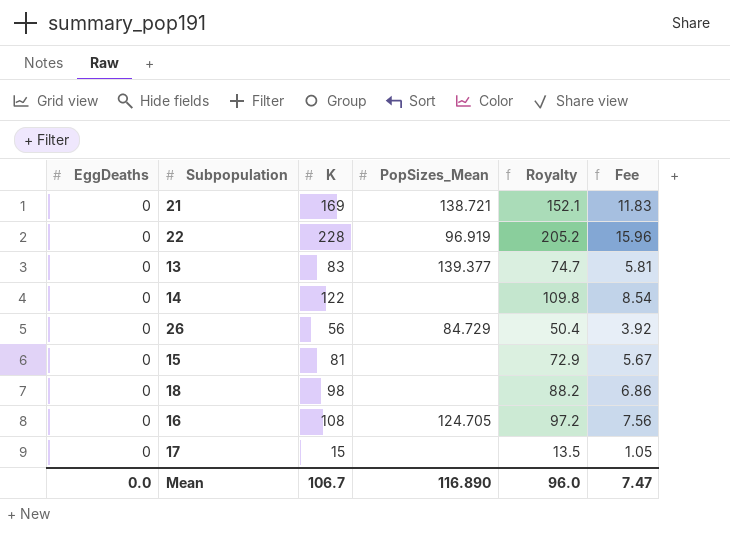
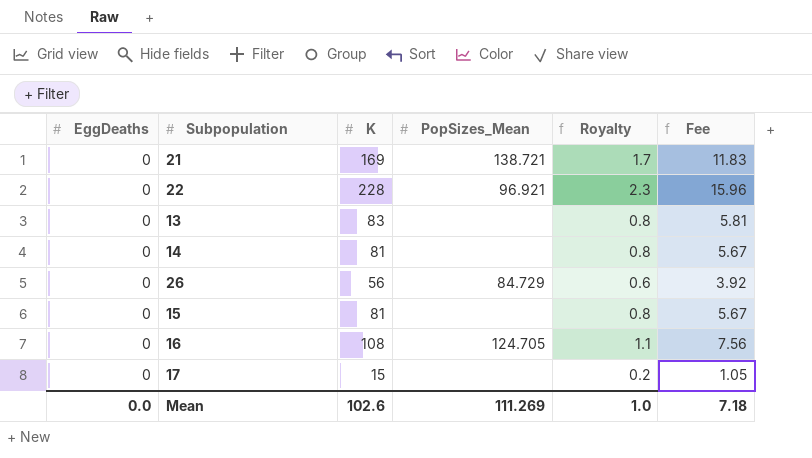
column Royalty | formula: [K] * 0.9 -> [K] * 0.01
row 18: 0 | 98 | none | 88.2 | 6.86 -> none
22 | PopSizes_Mean: 96.919 -> 96.921
13 | PopSizes_Mean: 139.377 -> none
14 | K: 122 -> 81
14 | Fee: 8.54 -> 5.67
Mean | K: 106.7 -> 102.6
Mean | PopSizes_Mean: 116.890 -> 111.269
Mean | Royalty: 96.0 -> 1.0
Mean | Fee: 7.47 -> 7.18

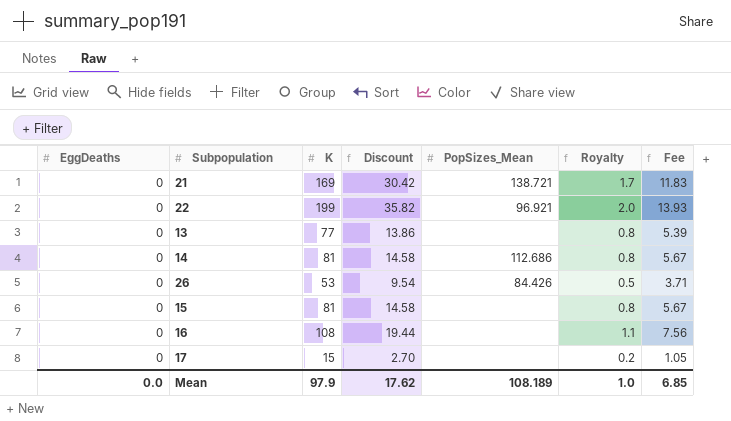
column Discount | formula: none -> [K] * 0.18
22 | K: 228 -> 199
22 | Royalty: 2.3 -> 2.0
22 | Fee: 15.96 -> 13.93
13 | K: 83 -> 77
13 | Fee: 5.81 -> 5.39
14 | PopSizes_Mean: none -> 112.686
26 | K: 56 -> 53
26 | PopSizes_Mean: 84.729 -> 84.426
26 | Royalty: 0.6 -> 0.5
26 | Fee: 3.92 -> 3.71
16 | PopSizes_Mean: 124.705 -> none
Mean | K: 102.6 -> 97.9
Mean | PopSizes_Mean: 111.269 -> 108.189
Mean | Fee: 7.18 -> 6.85

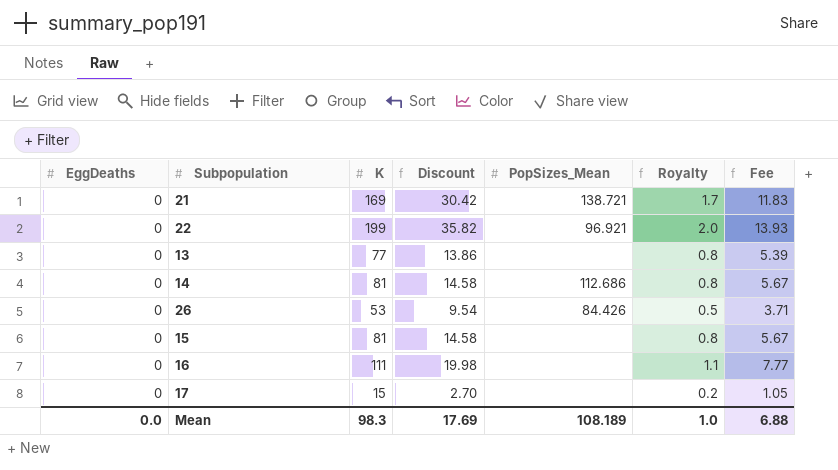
16 | K: 108 -> 111
16 | Discount: 19.44 -> 19.98
16 | Fee: 7.56 -> 7.77
Mean | K: 97.9 -> 98.3
Mean | Discount: 17.62 -> 17.69
Mean | Fee: 6.85 -> 6.88

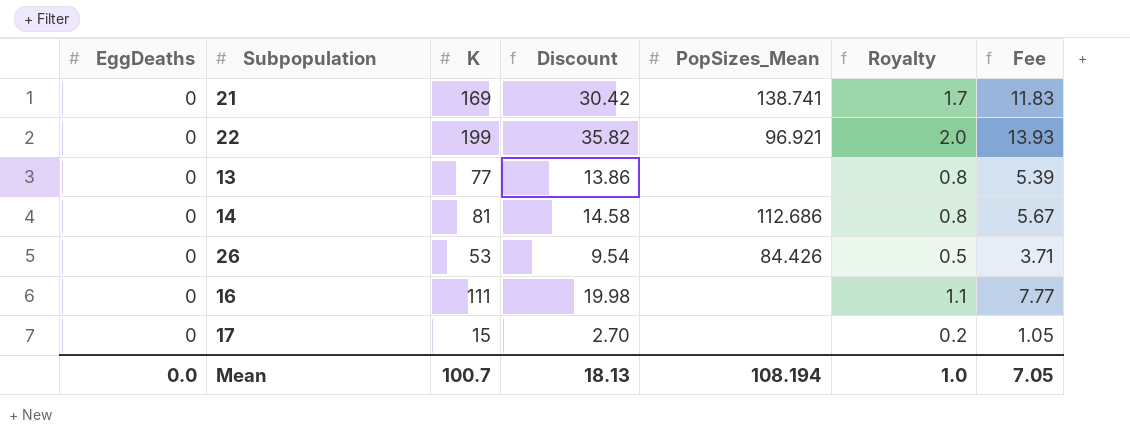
row 15: 0 | 81 | 14.58 | none | 0.8 | 5.67 -> none
21 | PopSizes_Mean: 138.721 -> 138.741
Mean | K: 98.3 -> 100.7
Mean | Discount: 17.69 -> 18.13
Mean | PopSizes_Mean: 108.189 -> 108.194
Mean | Fee: 6.88 -> 7.05

